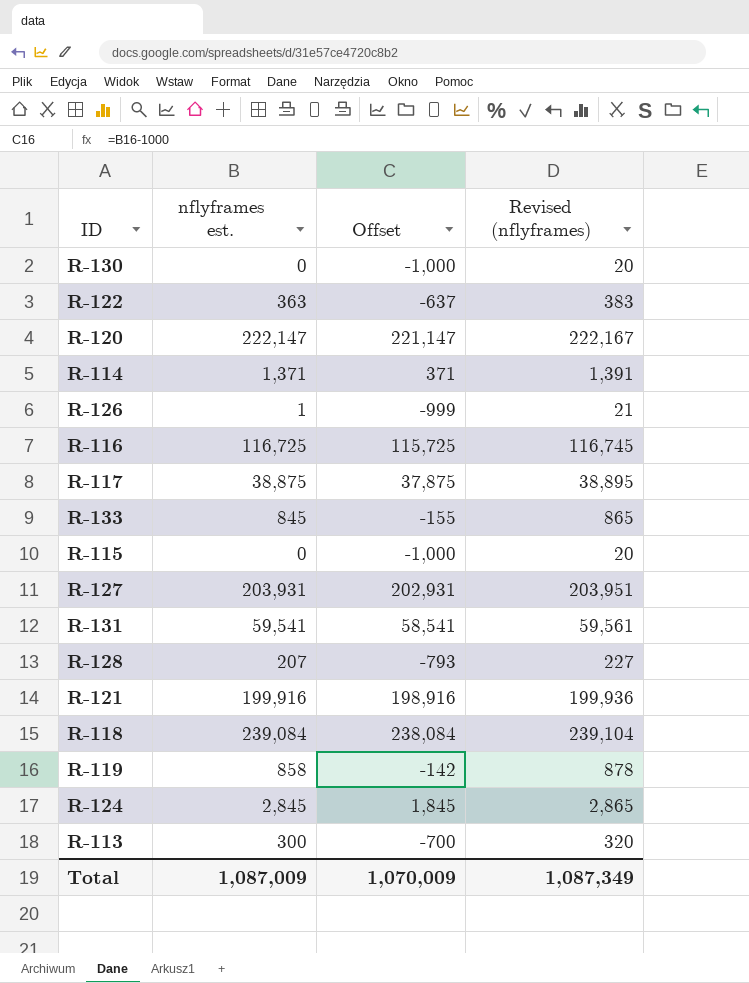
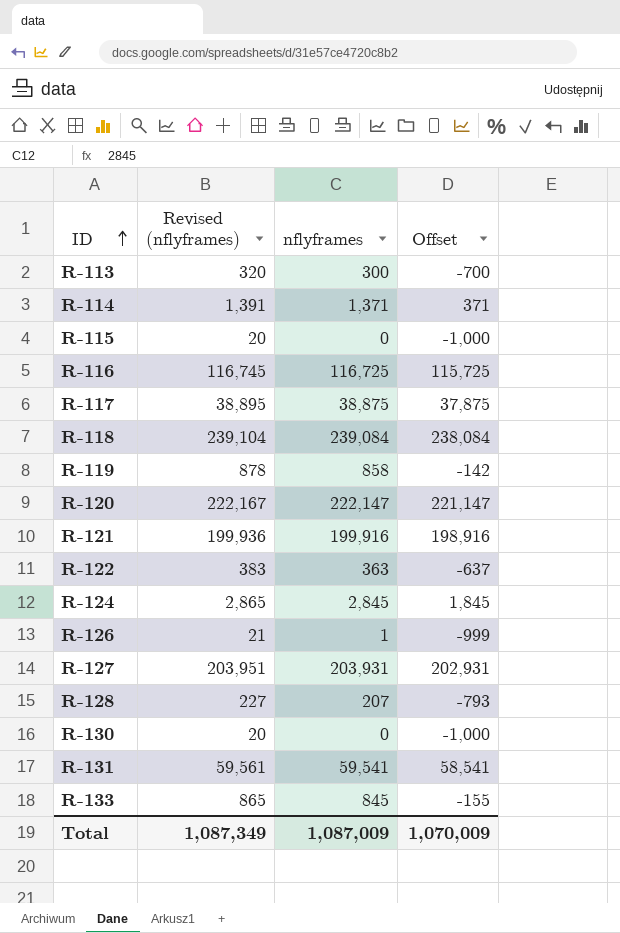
row order: none -> ID ascending
column Revised (nflyframes) | position: 4 -> 2
column name: nflyframes est. -> nflyframes

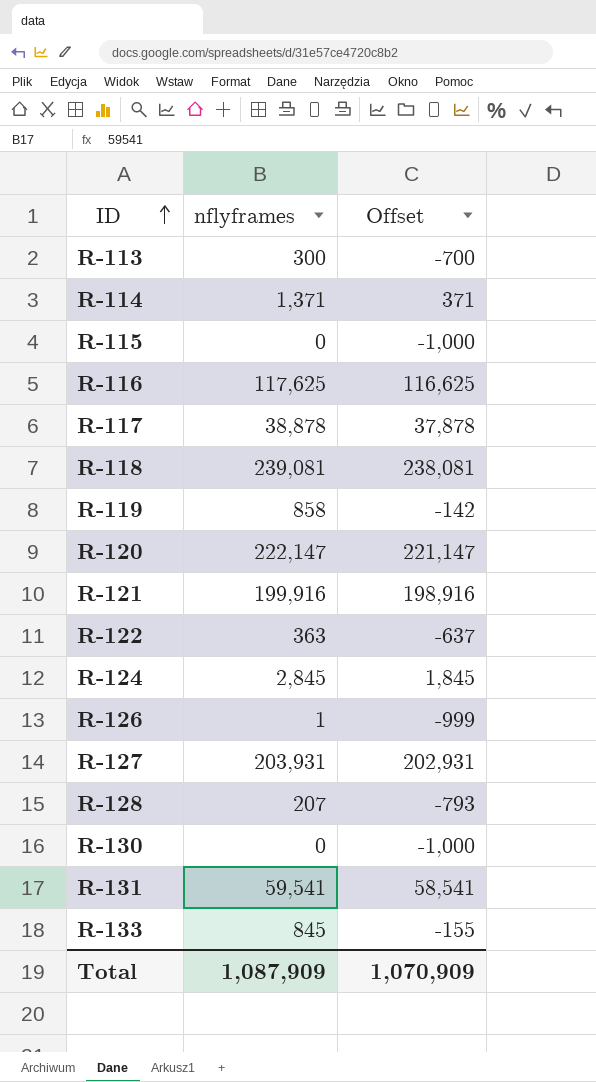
column Revised (nflyframes) | formula: [nflyframes] + 20 -> none
R-116 | nflyframes: 116,725 -> 117,625
R-116 | Offset: 115,725 -> 116,625
R-117 | nflyframes: 38,875 -> 38,878
R-117 | Offset: 37,875 -> 37,878
R-118 | nflyframes: 239,084 -> 239,081
R-118 | Offset: 238,084 -> 238,081
Total | nflyframes: 1,087,009 -> 1,087,909
Total | Offset: 1,070,009 -> 1,070,909

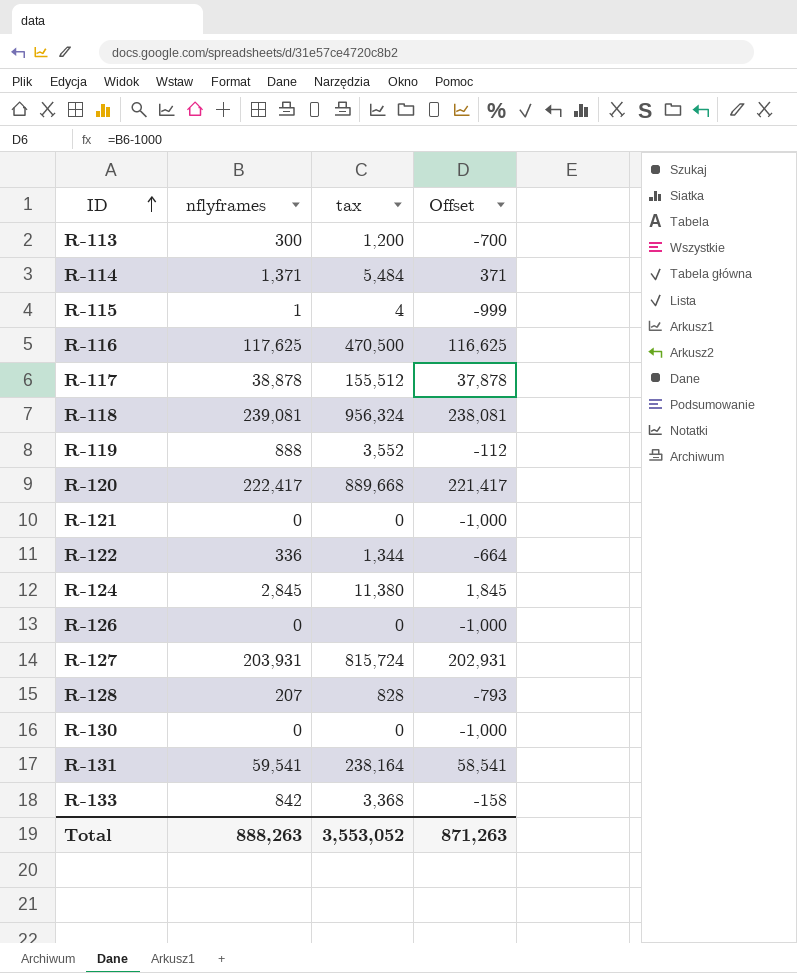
column tax | formula: none -> [nflyframes] * 4
R-115 | nflyframes: 0 -> 1
R-115 | Offset: -1,000 -> -999
R-119 | nflyframes: 858 -> 888
R-119 | Offset: -142 -> -112
R-120 | nflyframes: 222,147 -> 222,417
R-120 | Offset: 221,147 -> 221,417
R-121 | nflyframes: 199,916 -> 0
R-121 | Offset: 198,916 -> -1,000
R-122 | nflyframes: 363 -> 336
R-122 | Offset: -637 -> -664
R-126 | nflyframes: 1 -> 0
R-126 | Offset: -999 -> -1,000
R-133 | nflyframes: 845 -> 842
R-133 | Offset: -155 -> -158
Total | nflyframes: 1,087,909 -> 888,263
Total | Offset: 1,070,909 -> 871,263

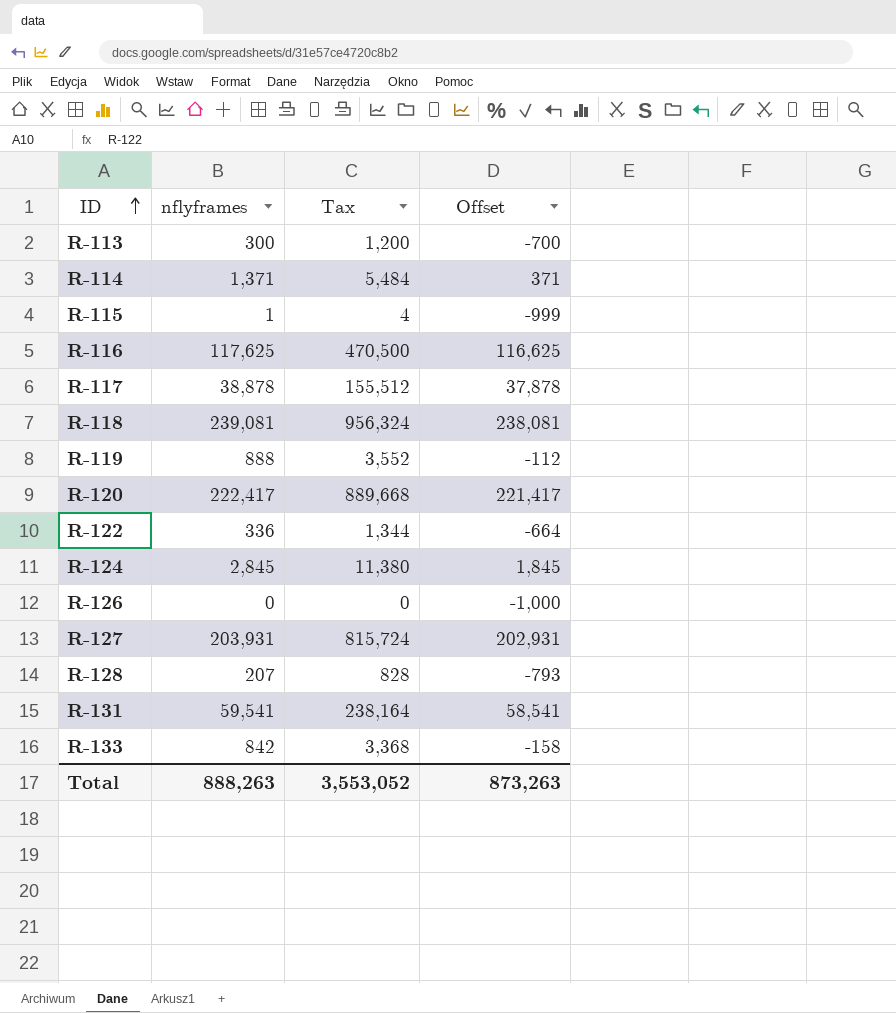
column name: tax -> Tax
row R-121: 0 | 0 | -1,000 -> none
row R-130: 0 | 0 | -1,000 -> none
Total | Offset: 871,263 -> 873,263

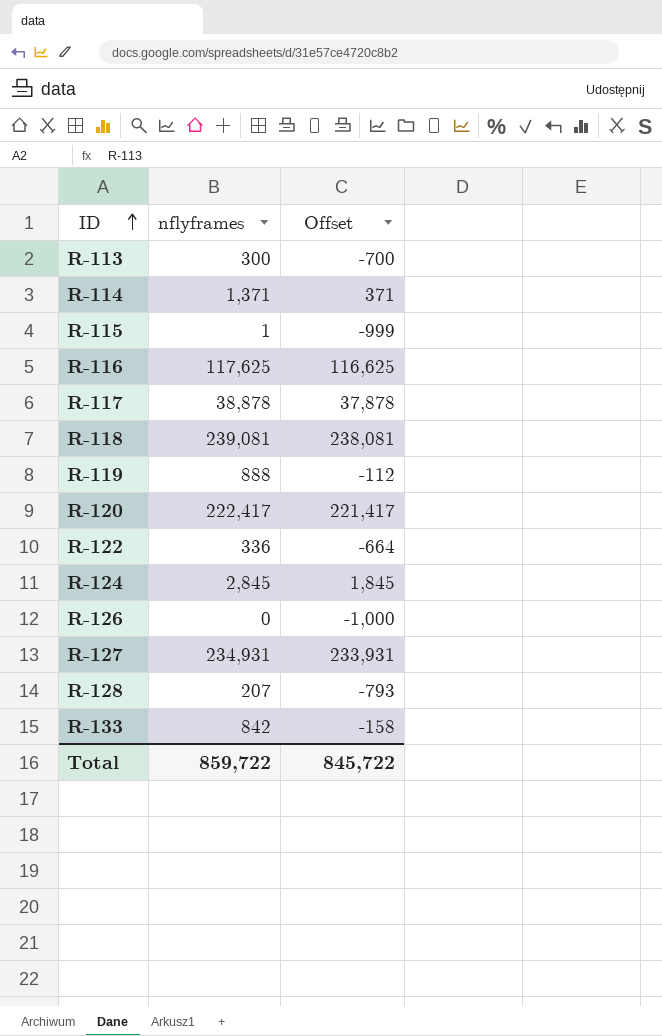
column Tax | formula: [nflyframes] * 4 -> none
row R-131: 59,541 | 238,164 | 58,541 -> none
R-127 | nflyframes: 203,931 -> 234,931
R-127 | Offset: 202,931 -> 233,931
Total | nflyframes: 888,263 -> 859,722
Total | Offset: 873,263 -> 845,722

